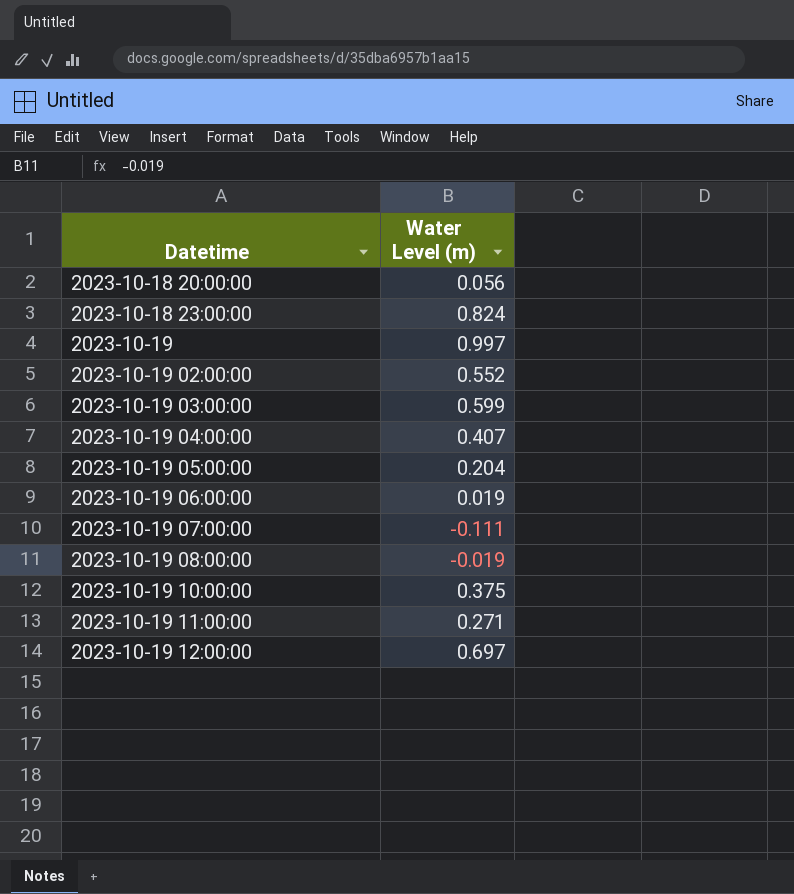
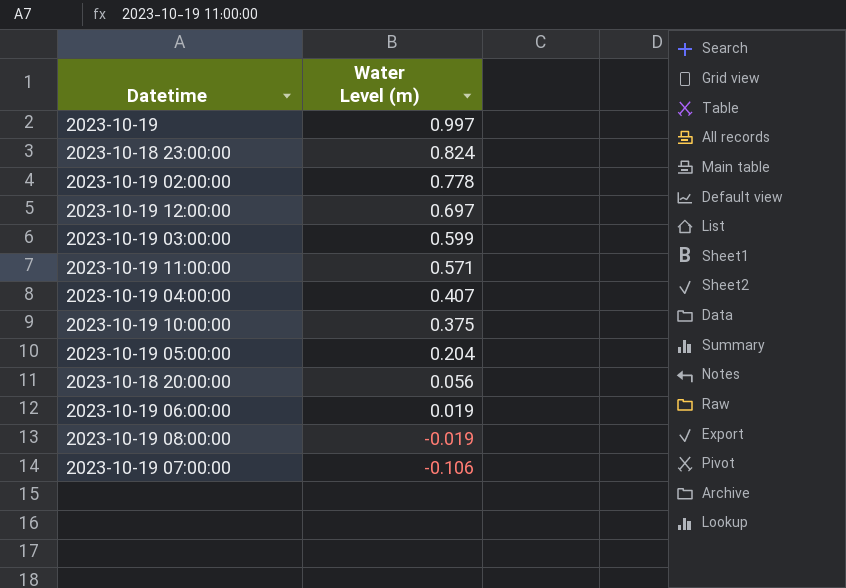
row order: Datetime ascending -> Water Level (m) descending
2023-10-19 02:00:00 | Water Level (m): 0.552 -> 0.778
2023-10-19 11:00:00 | Water Level (m): 0.271 -> 0.571
2023-10-19 07:00:00 | Water Level (m): -0.111 -> -0.106

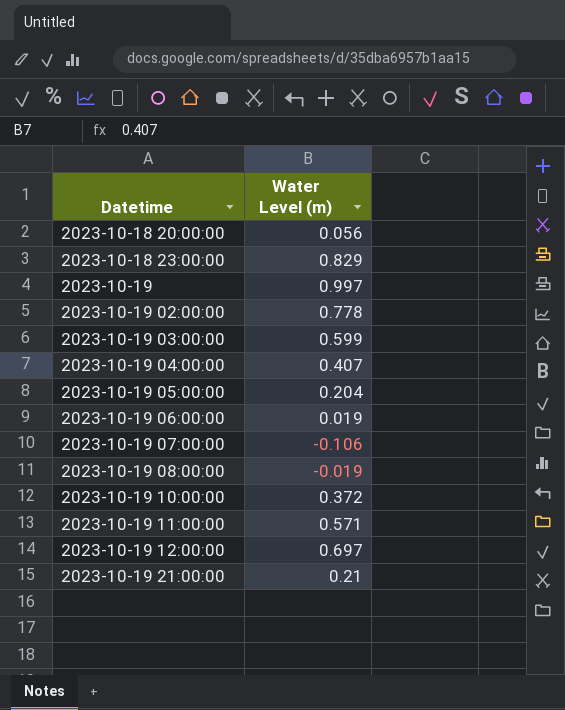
row order: Water Level (m) descending -> Datetime ascending
2023-10-18 23:00:00 | Water Level (m): 0.824 -> 0.829
2023-10-19 10:00:00 | Water Level (m): 0.375 -> 0.372
row 2023-10-19 21:00:00: none -> 0.21

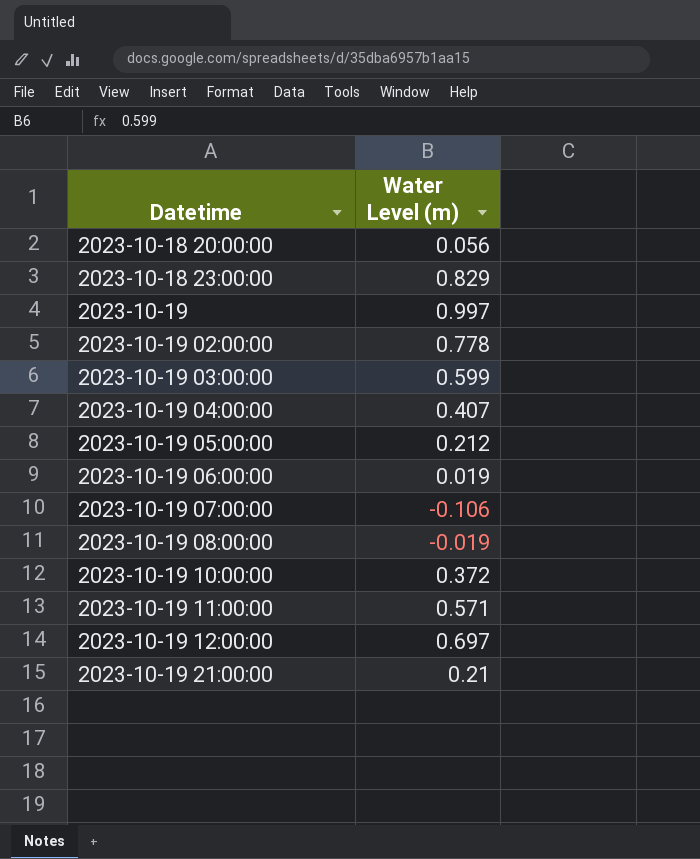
2023-10-19 05:00:00 | Water Level (m): 0.204 -> 0.212

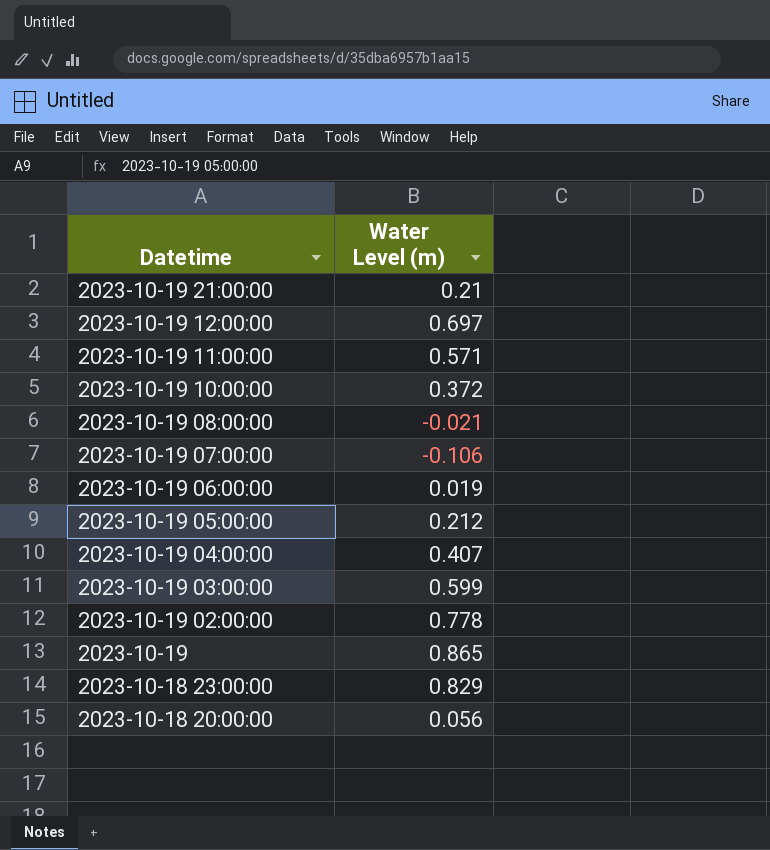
row order: Datetime ascending -> Datetime descending
2023-10-19 08:00:00 | Water Level (m): -0.019 -> -0.021
2023-10-19 | Water Level (m): 0.997 -> 0.865

